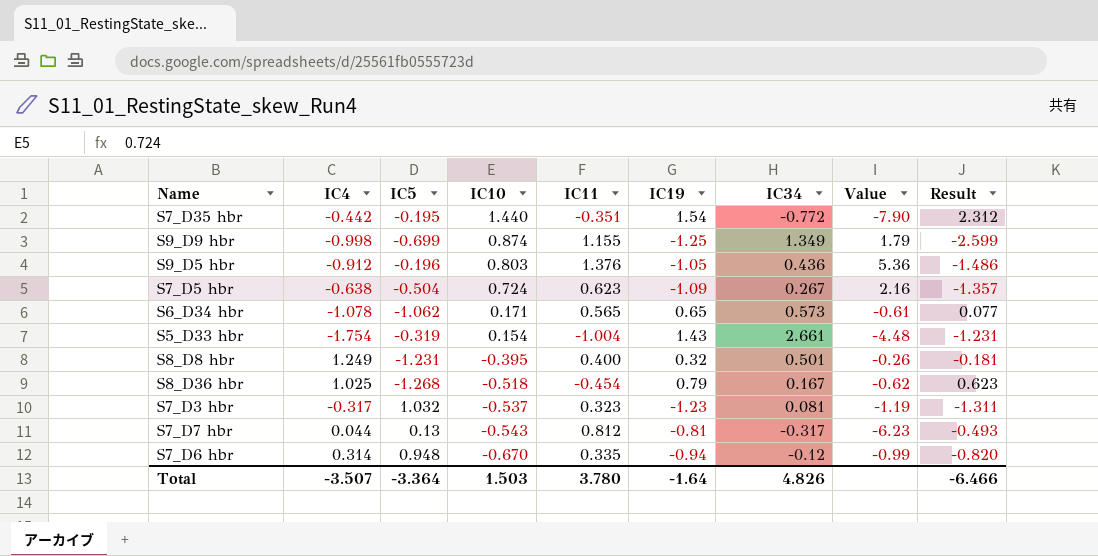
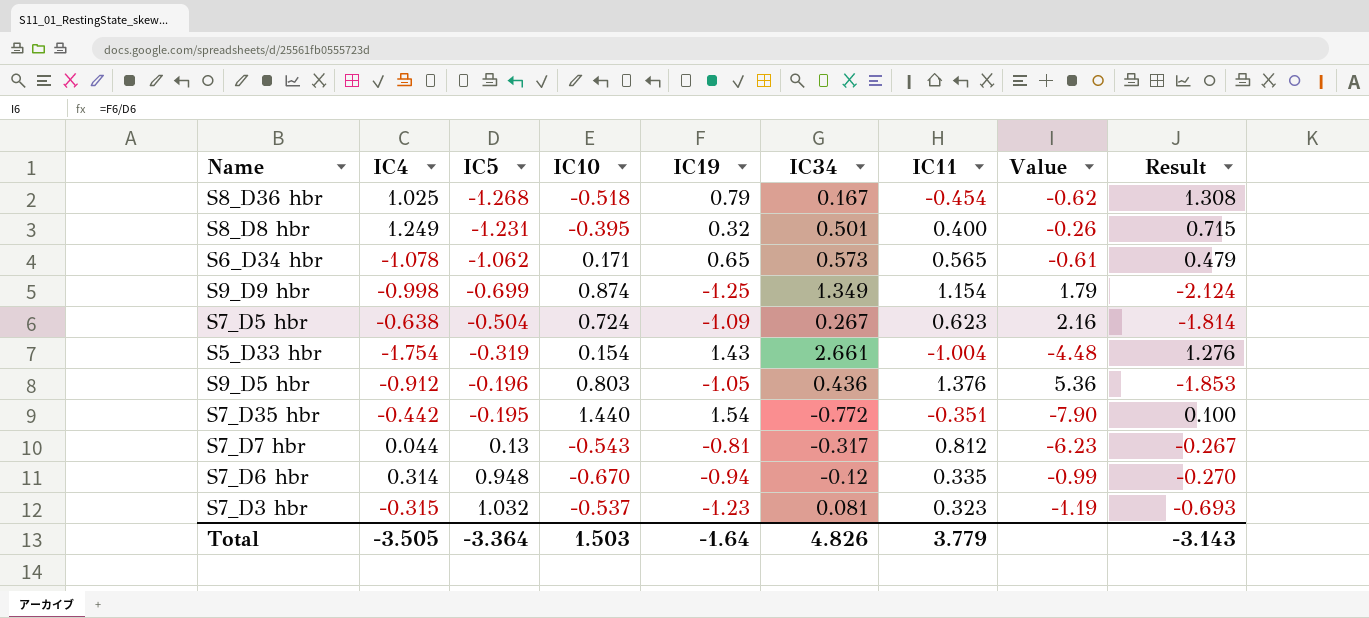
row order: IC10 descending -> IC5 ascending
column IC11 | position: 5 -> 7
column Result | formula: [IC19] - [IC34] -> [IC19] - [IC10]
S9_D9 hbr | IC11: 1.155 -> 1.154
S7_D3 hbr | IC4: -0.317 -> -0.315
Total | IC4: -3.507 -> -3.505
Total | IC11: 3.780 -> 3.779
Total | Result: -6.466 -> -3.143

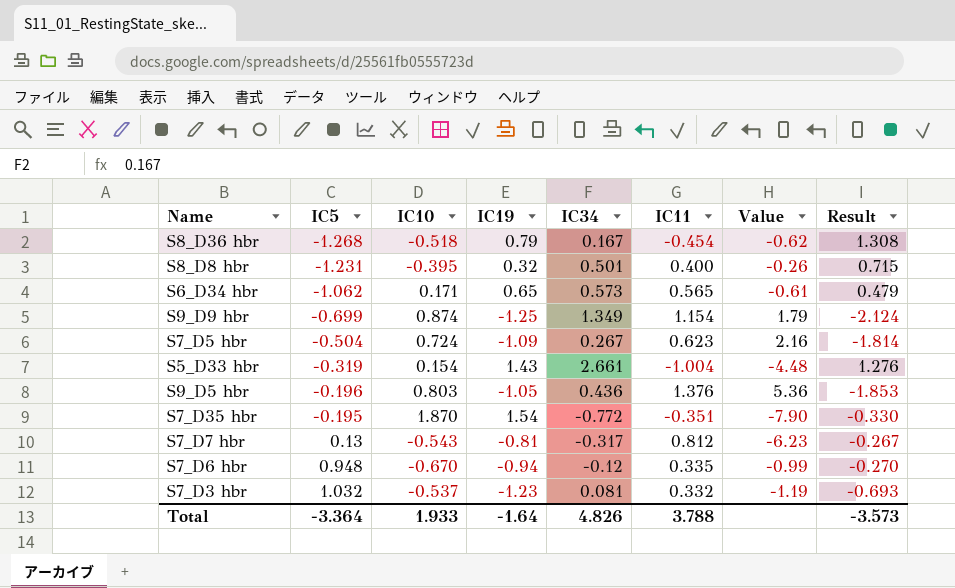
column IC4 | position: 2 -> none
S7_D35 hbr | IC10: 1.440 -> 1.870
S7_D35 hbr | Result: 0.100 -> -0.330
S7_D3 hbr | IC11: 0.323 -> 0.332
Total | IC10: 1.503 -> 1.933
Total | IC11: 3.779 -> 3.788
Total | Result: -3.143 -> -3.573

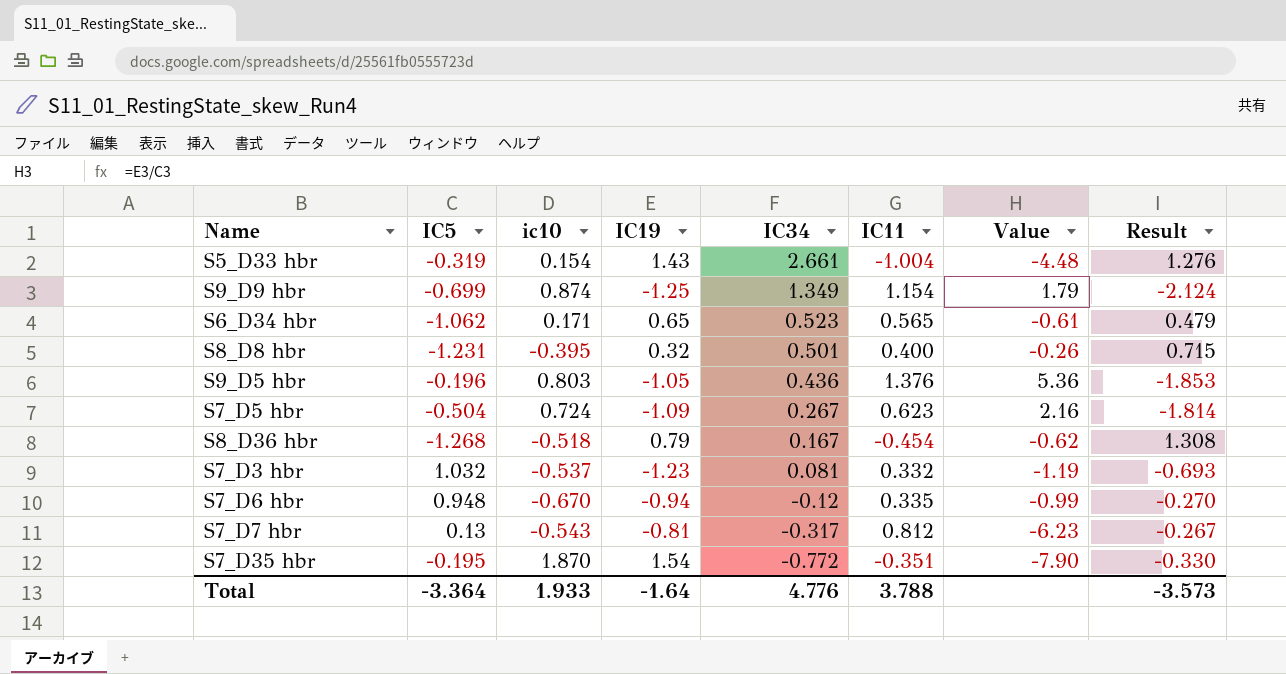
row order: IC5 ascending -> IC34 descending
column name: IC10 -> ic10
S6_D34 hbr | IC34: 0.573 -> 0.523
Total | IC34: 4.826 -> 4.776

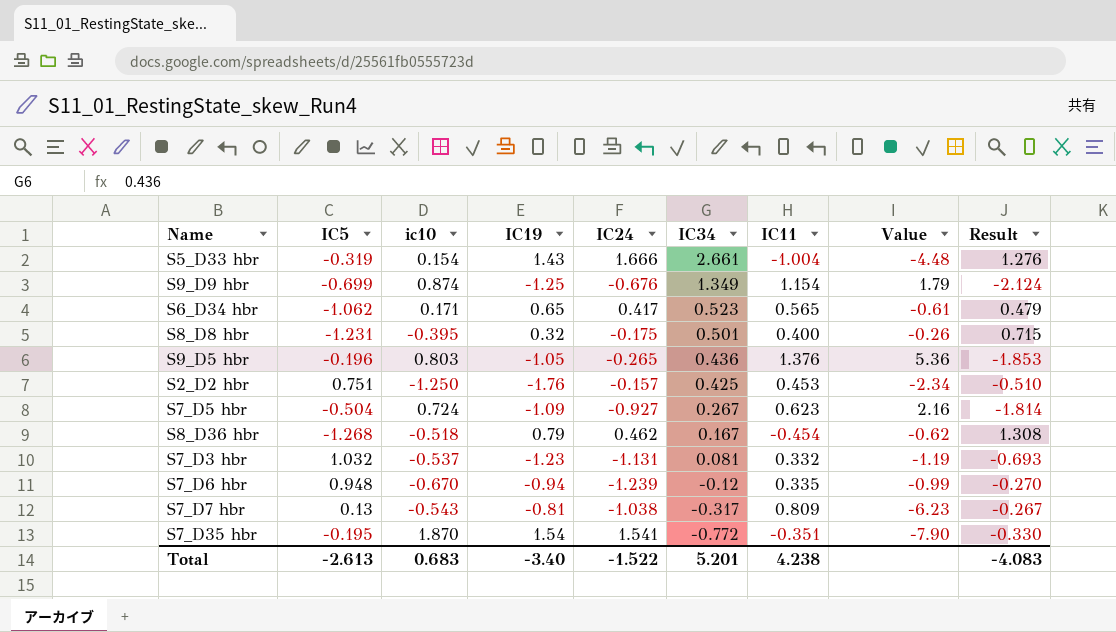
column IC24 | position: none -> 5
row S2_D2 hbr: none -> 0.751 | -1.250 | -1.76 | -0.157 | 0.425 | 0.453 | -2.34 | -0.510
S7_D7 hbr | IC11: 0.812 -> 0.809
Total | IC5: -3.364 -> -2.613
Total | ic10: 1.933 -> 0.683
Total | IC19: -1.64 -> -3.40
Total | IC34: 4.776 -> 5.201
Total | IC11: 3.788 -> 4.238
Total | Result: -3.573 -> -4.083

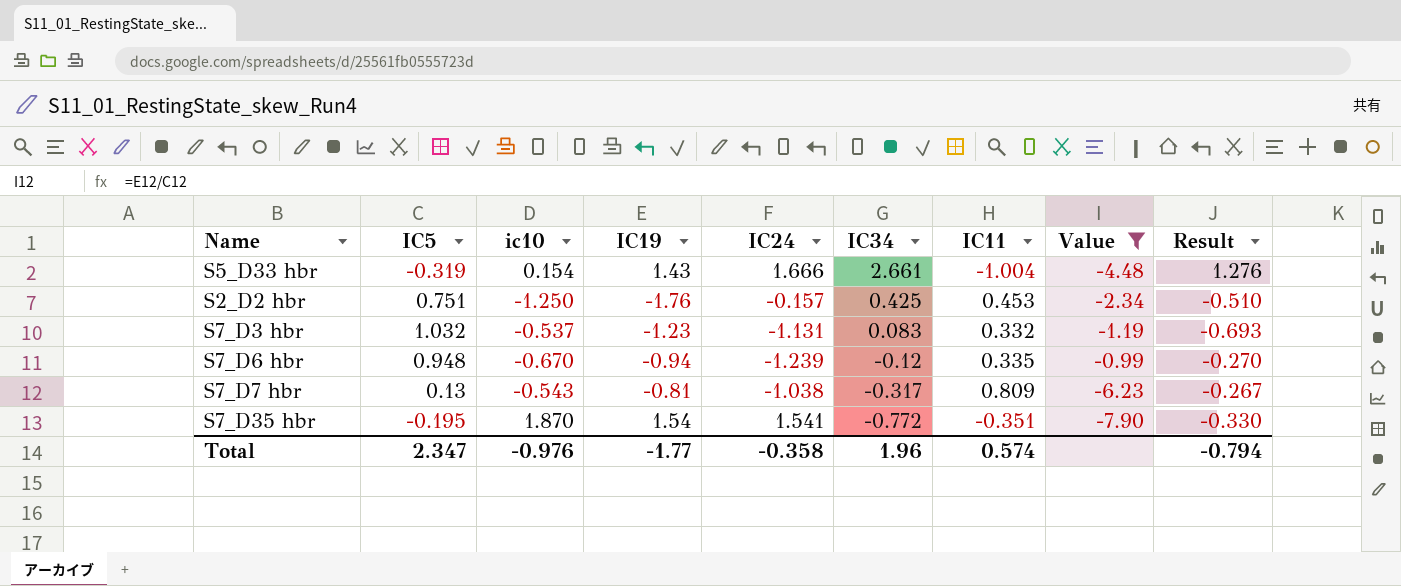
filter: none -> Value <= -0.99
S7_D3 hbr | IC34: 0.081 -> 0.083
Total | IC5: -2.613 -> 2.347
Total | ic10: 0.683 -> -0.976
Total | IC19: -3.40 -> -1.77
Total | IC24: -1.522 -> -0.358
Total | IC34: 5.201 -> 1.96
Total | IC11: 4.238 -> 0.574
Total | Result: -4.083 -> -0.794

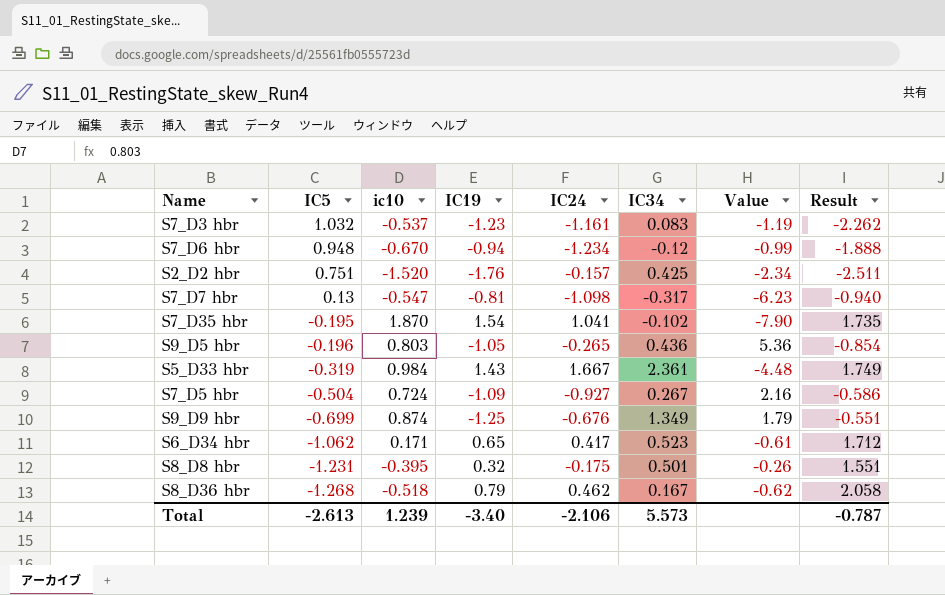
filter: Value <= -0.99 -> none
row order: IC34 descending -> IC5 descending
column IC11 | position: 7 -> none
column Result | formula: [IC19] - [ic10] -> [IC19] - [IC5]
S7_D3 hbr | IC24: -1.131 -> -1.161
S7_D6 hbr | IC24: -1.239 -> -1.234
S2_D2 hbr | ic10: -1.250 -> -1.520
S7_D7 hbr | ic10: -0.543 -> -0.547
S7_D7 hbr | IC24: -1.038 -> -1.098
S7_D35 hbr | IC24: 1.541 -> 1.041
S7_D35 hbr | IC34: -0.772 -> -0.102
S5_D33 hbr | ic10: 0.154 -> 0.984
S5_D33 hbr | IC24: 1.666 -> 1.667
S5_D33 hbr | IC34: 2.661 -> 2.361
Total | IC5: 2.347 -> -2.613
Total | ic10: -0.976 -> 1.239
Total | IC19: -1.77 -> -3.40
Total | IC24: -0.358 -> -2.106
Total | IC34: 1.96 -> 5.573
Total | Result: -0.794 -> -0.787

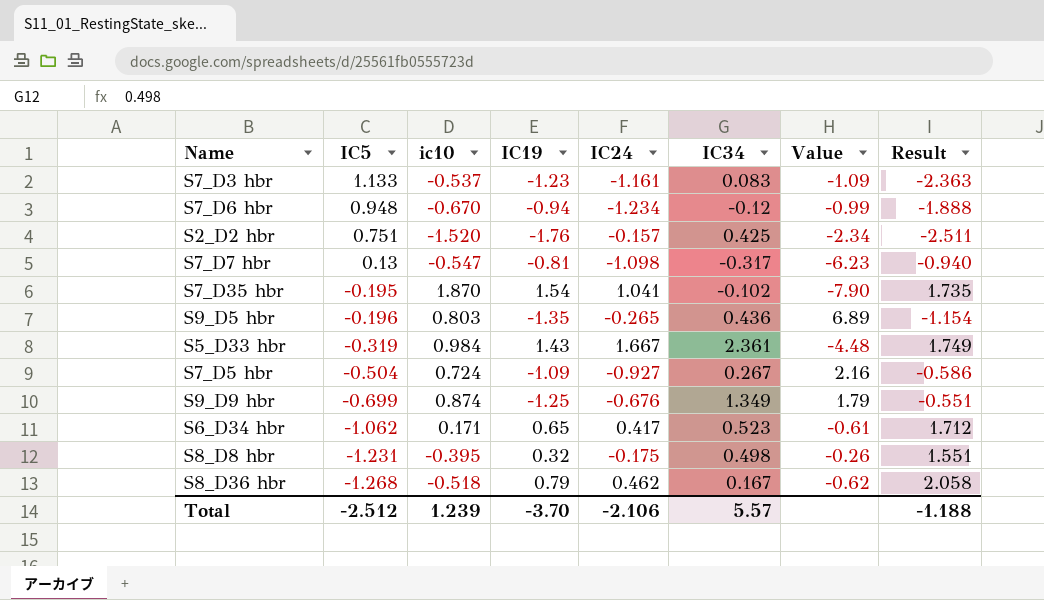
S7_D3 hbr | IC5: 1.032 -> 1.133
S7_D3 hbr | Value: -1.19 -> -1.09
S7_D3 hbr | Result: -2.262 -> -2.363
S9_D5 hbr | IC19: -1.05 -> -1.35
S9_D5 hbr | Value: 5.36 -> 6.89
S9_D5 hbr | Result: -0.854 -> -1.154
S8_D8 hbr | IC34: 0.501 -> 0.498
Total | IC5: -2.613 -> -2.512
Total | IC19: -3.40 -> -3.70
Total | IC34: 5.573 -> 5.57
Total | Result: -0.787 -> -1.188

